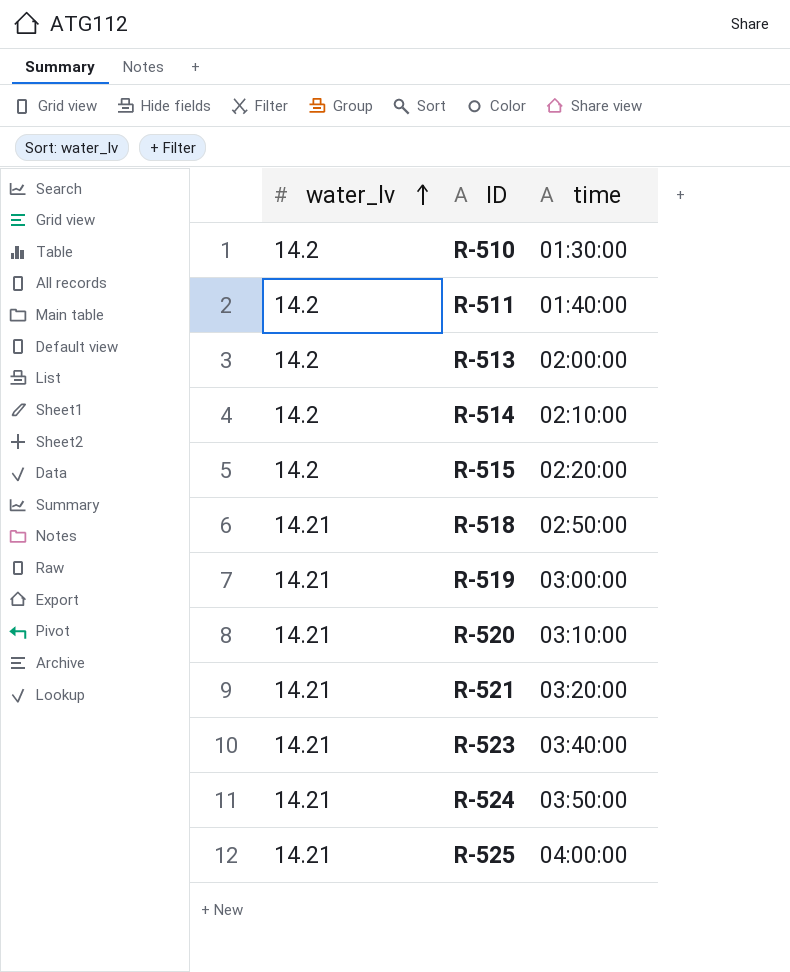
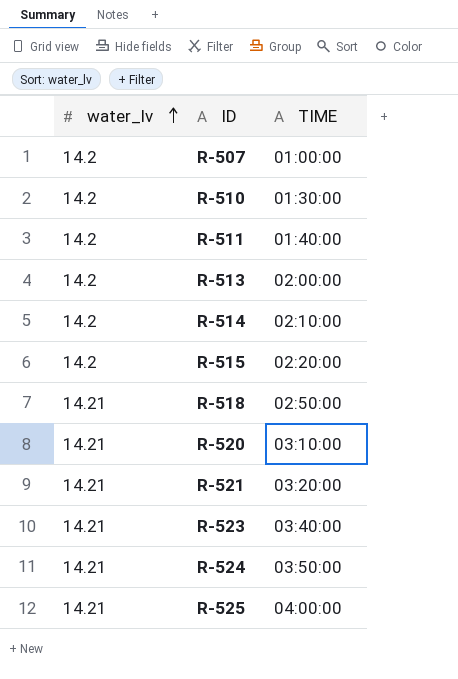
column name: time -> TIME
row R-519: 14.21 | 03:00:00 -> none
row R-507: none -> 14.2 | 01:00:00

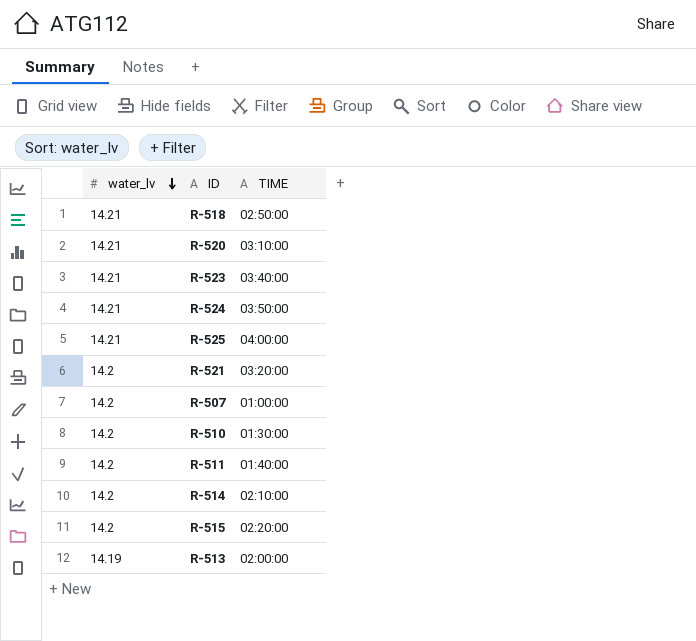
row order: water_lv ascending -> water_lv descending
R-521 | water_lv: 14.21 -> 14.2
R-513 | water_lv: 14.2 -> 14.19

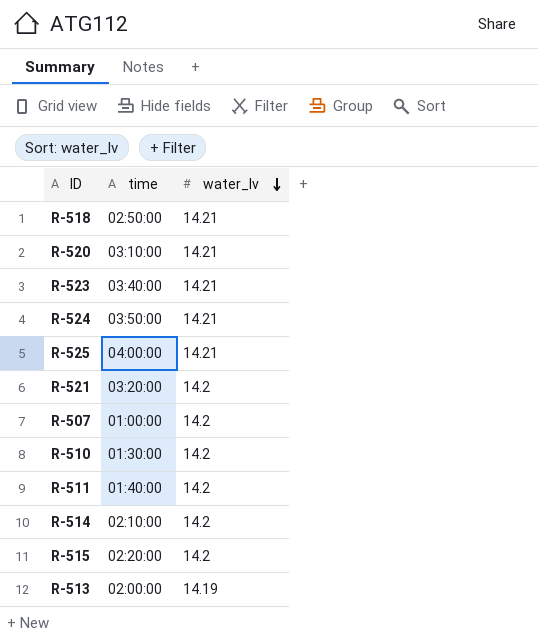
column name: TIME -> time
column water_lv | position: 1 -> 3

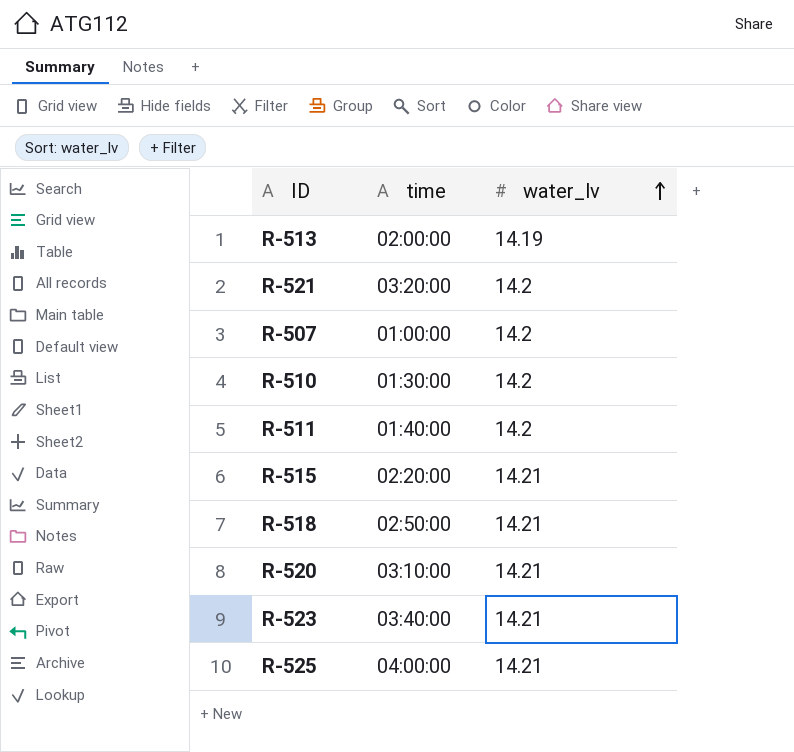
row order: water_lv descending -> water_lv ascending
row R-524: 03:50:00 | 14.21 -> none
row R-514: 02:10:00 | 14.2 -> none
R-515 | water_lv: 14.2 -> 14.21

